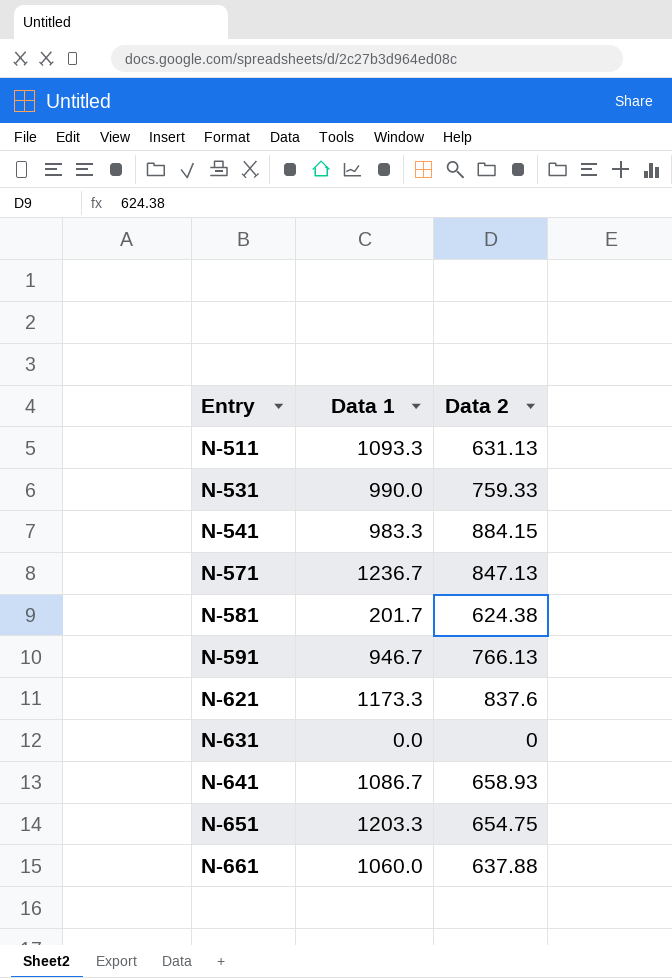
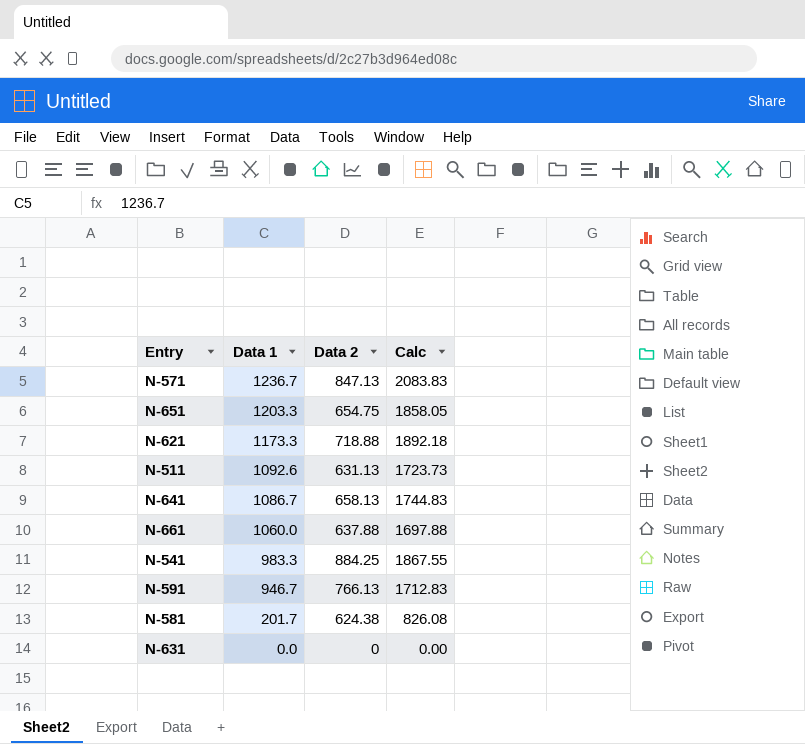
row order: Entry ascending -> Data 1 descending
column Calc | formula: none -> [Data 1] + [Data 2]
row N-531: 990.0 | 759.33 -> none
N-621 | Data 2: 837.6 -> 718.88
N-511 | Data 1: 1093.3 -> 1092.6
N-641 | Data 2: 658.93 -> 658.13
N-541 | Data 2: 884.15 -> 884.25

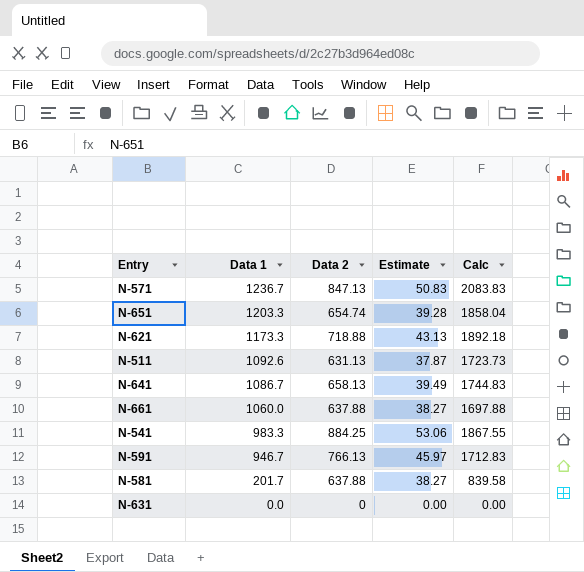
column Estimate | formula: none -> [Data 2] * 0.06
N-651 | Data 2: 654.75 -> 654.74
N-651 | Calc: 1858.05 -> 1858.04
N-581 | Data 2: 624.38 -> 637.88
N-581 | Calc: 826.08 -> 839.58

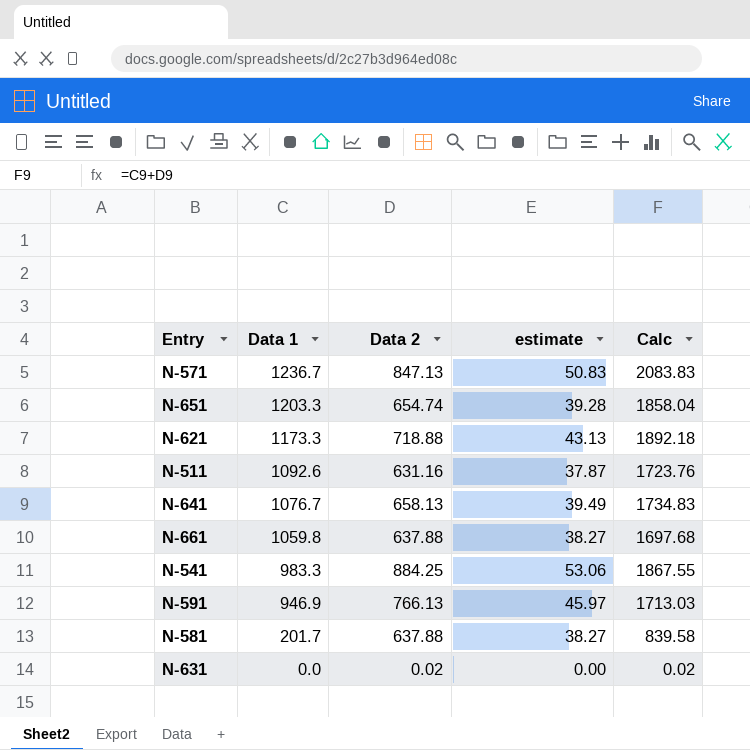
column name: Estimate -> estimate
N-511 | Data 2: 631.13 -> 631.16
N-511 | Calc: 1723.73 -> 1723.76
N-641 | Data 1: 1086.7 -> 1076.7
N-641 | Calc: 1744.83 -> 1734.83
N-661 | Data 1: 1060.0 -> 1059.8
N-661 | Calc: 1697.88 -> 1697.68
N-591 | Data 1: 946.7 -> 946.9
N-591 | Calc: 1712.83 -> 1713.03
N-631 | Data 2: 0 -> 0.02
N-631 | Calc: 0.00 -> 0.02

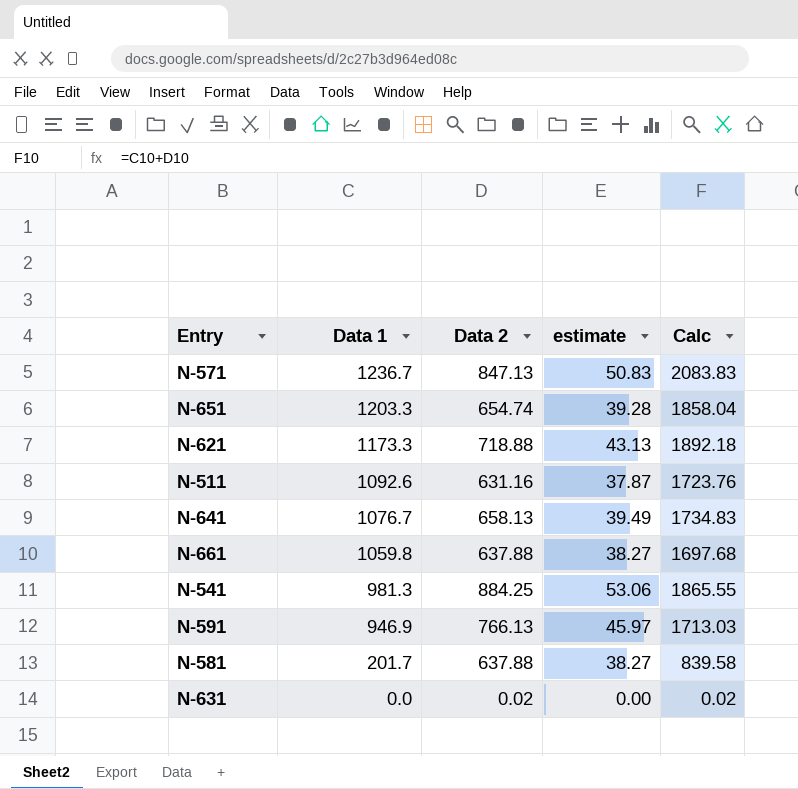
N-541 | Data 1: 983.3 -> 981.3
N-541 | Calc: 1867.55 -> 1865.55

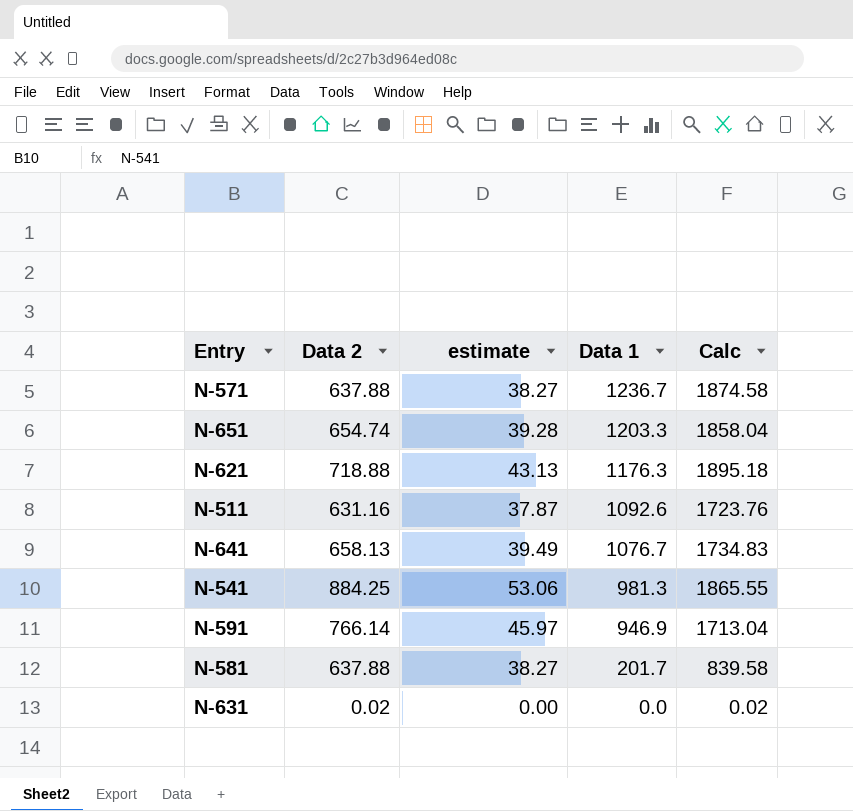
column Data 1 | position: 2 -> 4
row N-661: 1059.8 | 637.88 | 38.27 | 1697.68 -> none
N-571 | Data 2: 847.13 -> 637.88
N-571 | estimate: 50.83 -> 38.27
N-571 | Calc: 2083.83 -> 1874.58
N-621 | Data 1: 1173.3 -> 1176.3
N-621 | Calc: 1892.18 -> 1895.18
N-591 | Data 2: 766.13 -> 766.14
N-591 | Calc: 1713.03 -> 1713.04

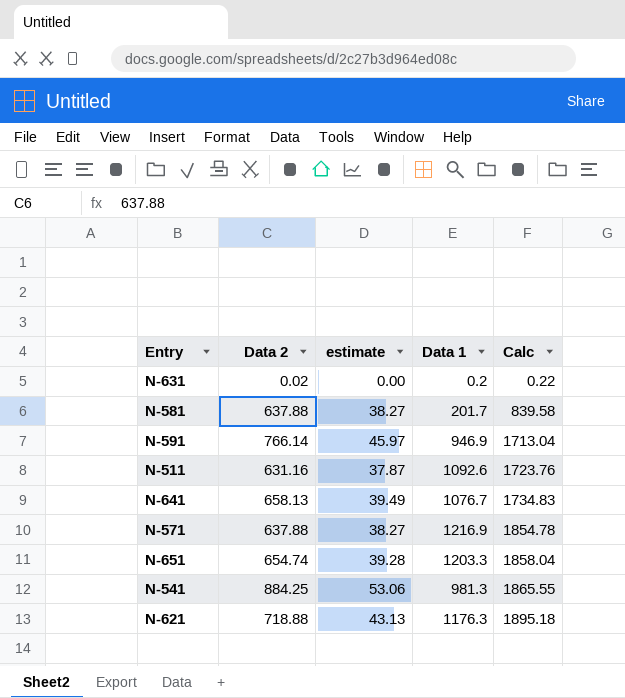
row order: Data 1 descending -> Calc ascending
N-631 | Data 1: 0.0 -> 0.2
N-631 | Calc: 0.02 -> 0.22
N-571 | Data 1: 1236.7 -> 1216.9
N-571 | Calc: 1874.58 -> 1854.78

